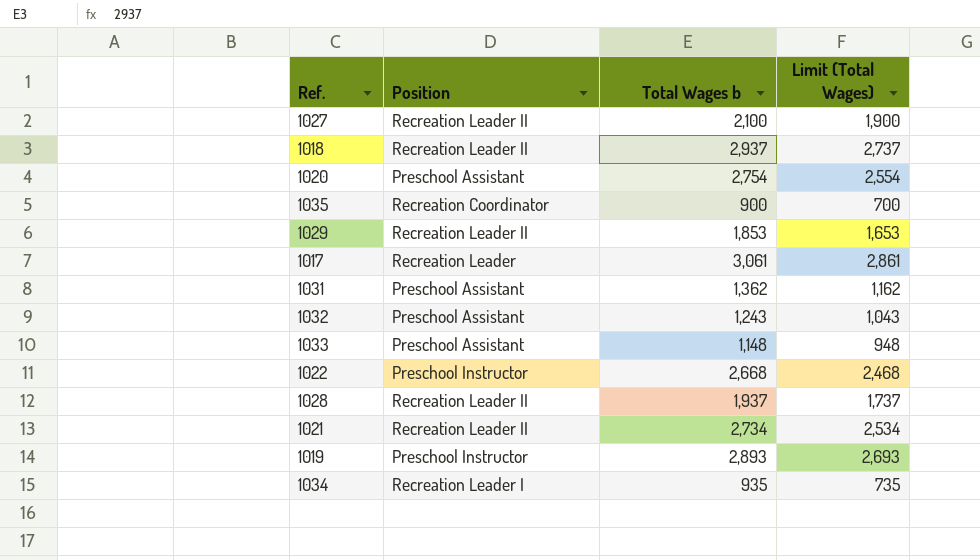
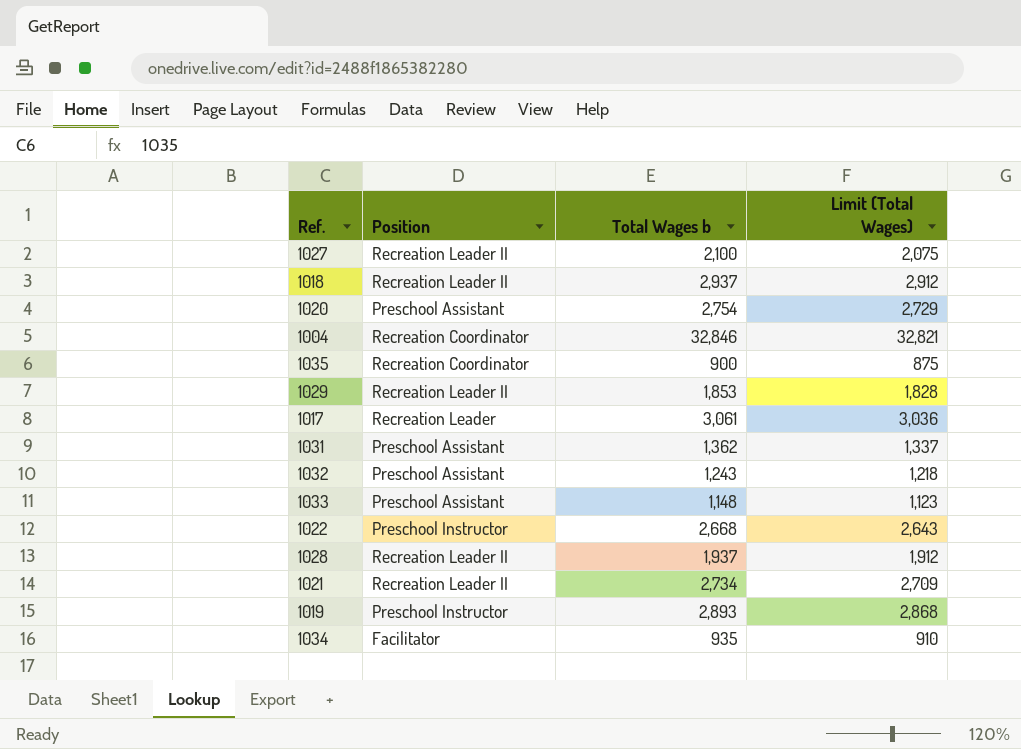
column Limit (Total Wages) | formula: [Total Wages b] - 200 -> [Total Wages b] - 25
row 1004: none -> Recreation Coordinator | 32,846 | 32,821
1034 | Position: Recreation Leader I -> Facilitator

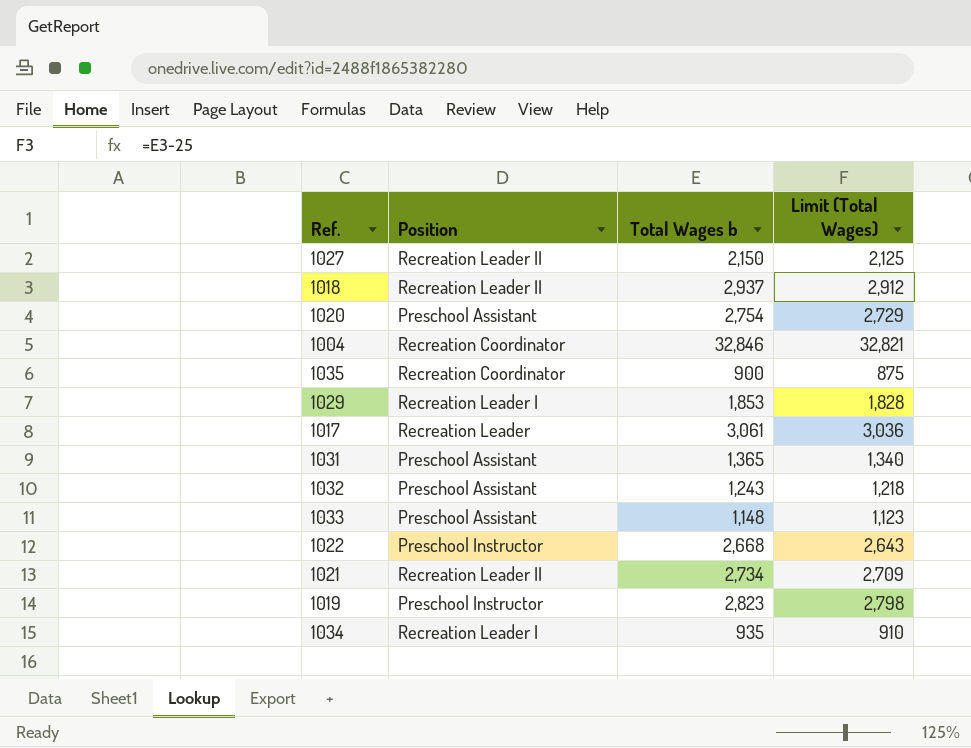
row 1028: Recreation Leader II | 1,937 | 1,912 -> none
1027 | Total Wages b: 2,100 -> 2,150
1027 | Limit (Total Wages): 2,075 -> 2,125
1029 | Position: Recreation Leader II -> Recreation Leader I
1031 | Total Wages b: 1,362 -> 1,365
1031 | Limit (Total Wages): 1,337 -> 1,340
1019 | Total Wages b: 2,893 -> 2,823
1019 | Limit (Total Wages): 2,868 -> 2,798
1034 | Position: Facilitator -> Recreation Leader I

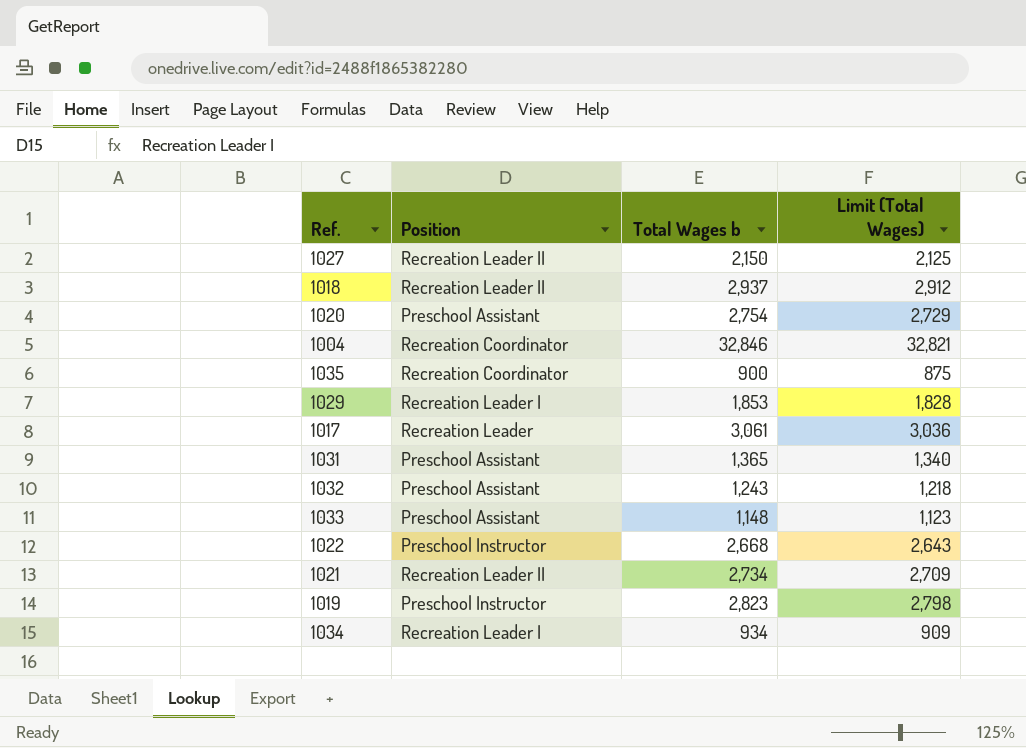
1034 | Total Wages b: 935 -> 934
1034 | Limit (Total Wages): 910 -> 909

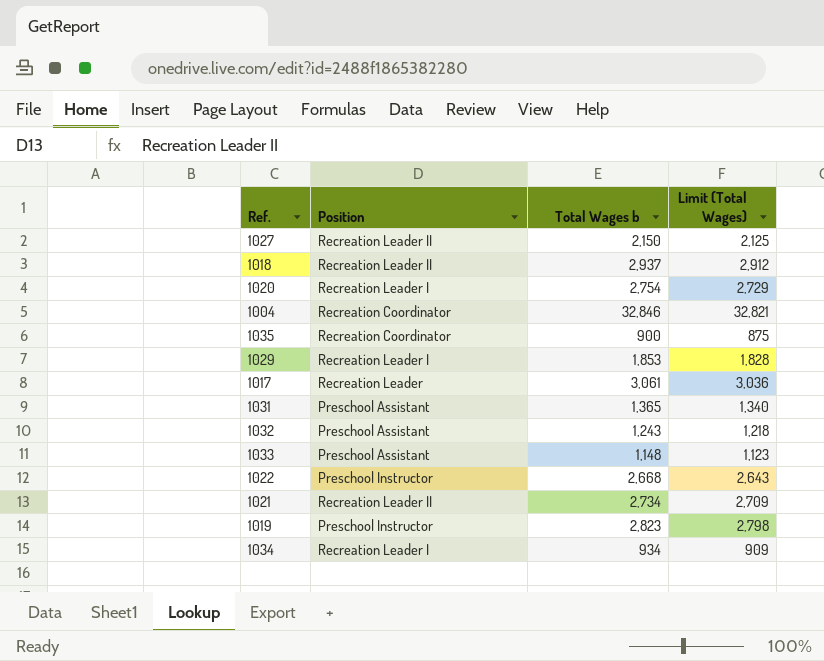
1020 | Position: Preschool Assistant -> Recreation Leader I

